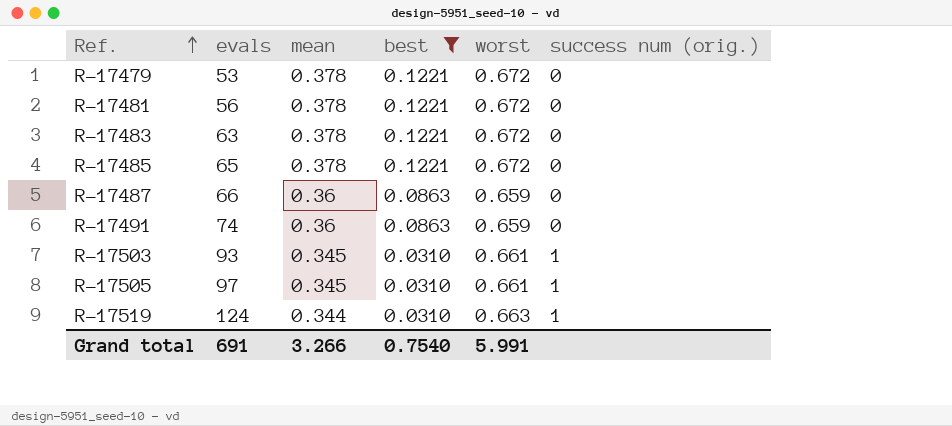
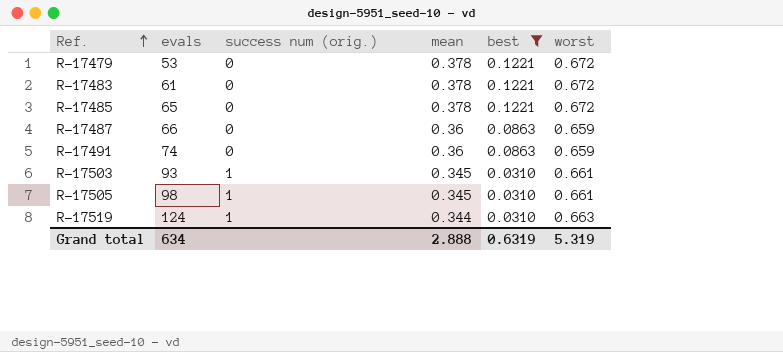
column success num (orig.) | position: 6 -> 3
row R-17481: 56 | 0.378 | 0.1221 | 0.672 | 0 -> none
R-17483 | evals: 63 -> 61
R-17505 | evals: 97 -> 98
Grand total | evals: 691 -> 634
Grand total | mean: 3.266 -> 2.888
Grand total | best: 0.7540 -> 0.6319
Grand total | worst: 5.991 -> 5.319

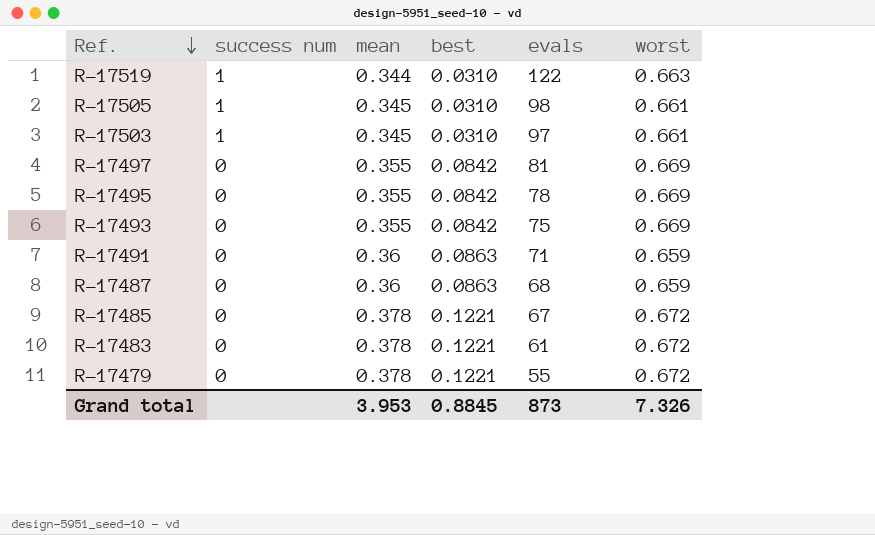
filter: best != 0.0842 -> none
row order: Ref. ascending -> Ref. descending
column name: success num (orig.) -> success num
column evals | position: 2 -> 5
R-17519 | evals: 124 -> 122
R-17503 | evals: 93 -> 97
R-17491 | evals: 74 -> 71
R-17487 | evals: 66 -> 68
R-17485 | evals: 65 -> 67
R-17479 | evals: 53 -> 55
Grand total | mean: 2.888 -> 3.953
Grand total | best: 0.6319 -> 0.8845
Grand total | evals: 634 -> 873
Grand total | worst: 5.319 -> 7.326

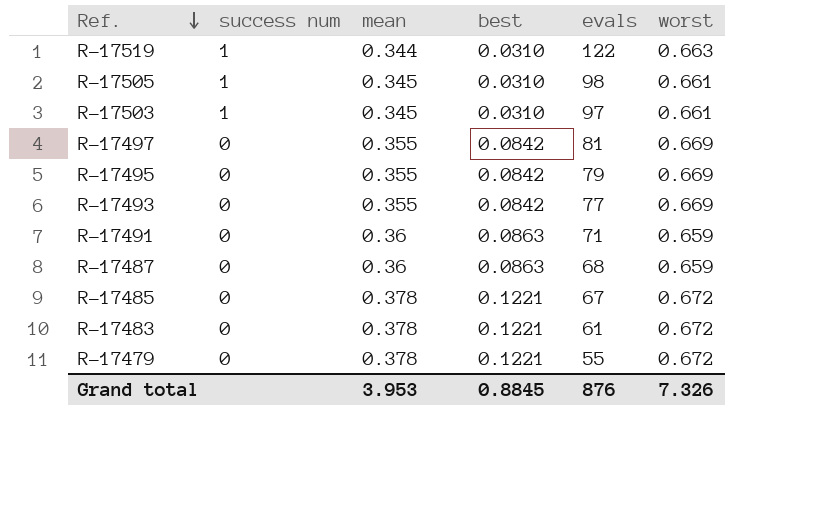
R-17495 | evals: 78 -> 79
R-17493 | evals: 75 -> 77
Grand total | evals: 873 -> 876

